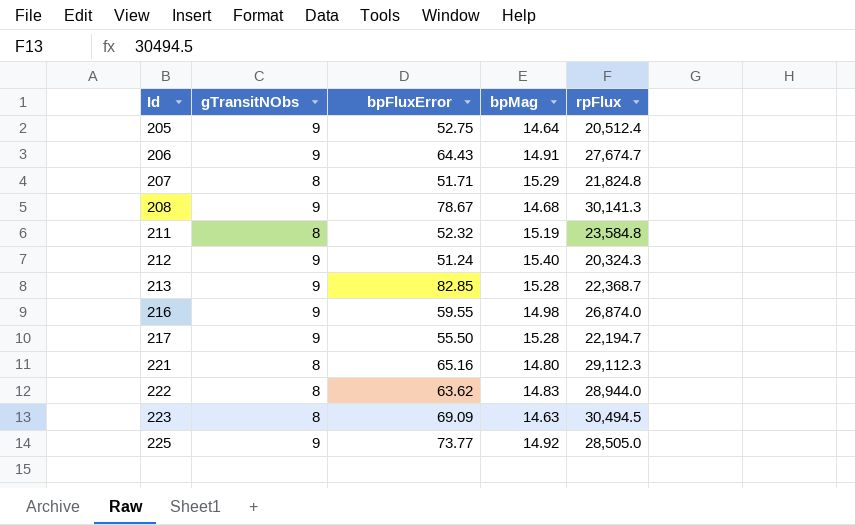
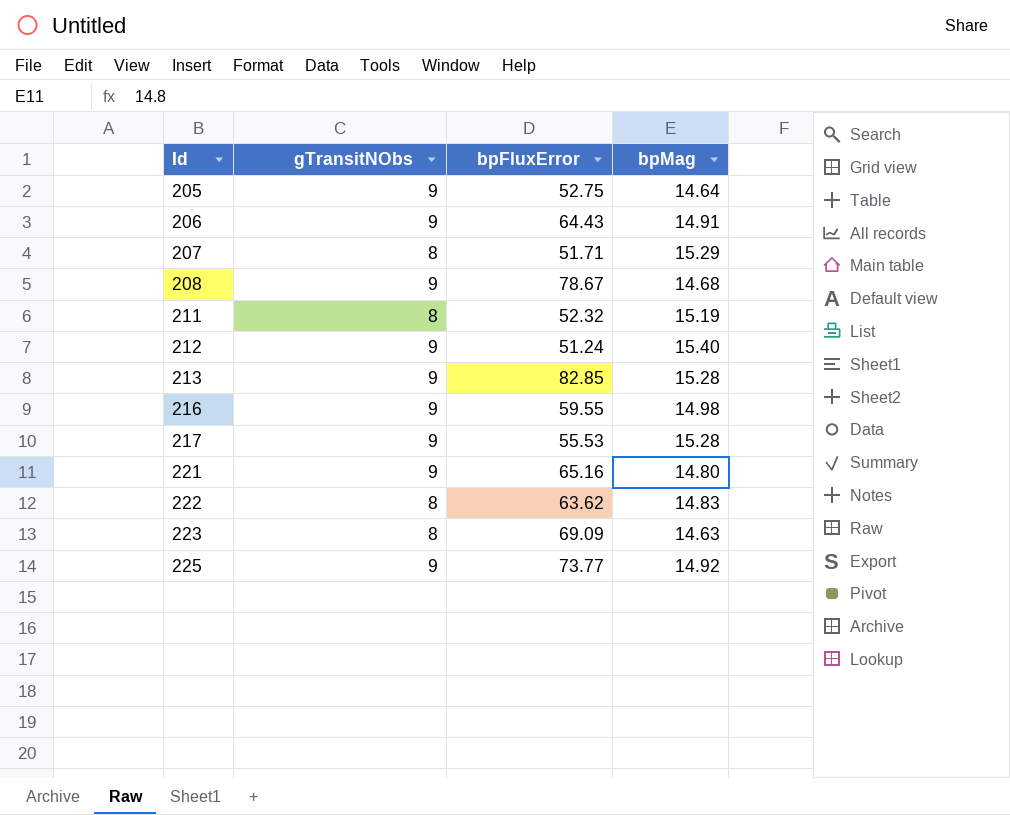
column rpFlux | position: 5 -> none
217 | bpFluxError: 55.50 -> 55.53
221 | gTransitNObs: 8 -> 9

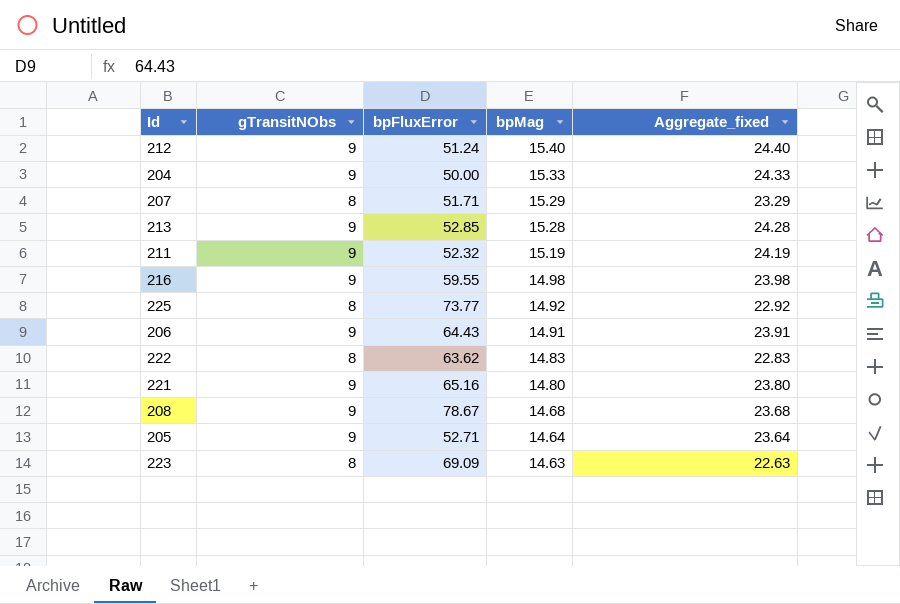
row order: Id ascending -> bpMag descending
column Aggregate_fixed | formula: none -> [gTransitNObs] + [bpMag]
row 217: 9 | 55.53 | 15.28 -> none
row 204: none -> 9 | 50.00 | 15.33 | 24.33
213 | bpFluxError: 82.85 -> 52.85
211 | gTransitNObs: 8 -> 9
225 | gTransitNObs: 9 -> 8
205 | bpFluxError: 52.75 -> 52.71

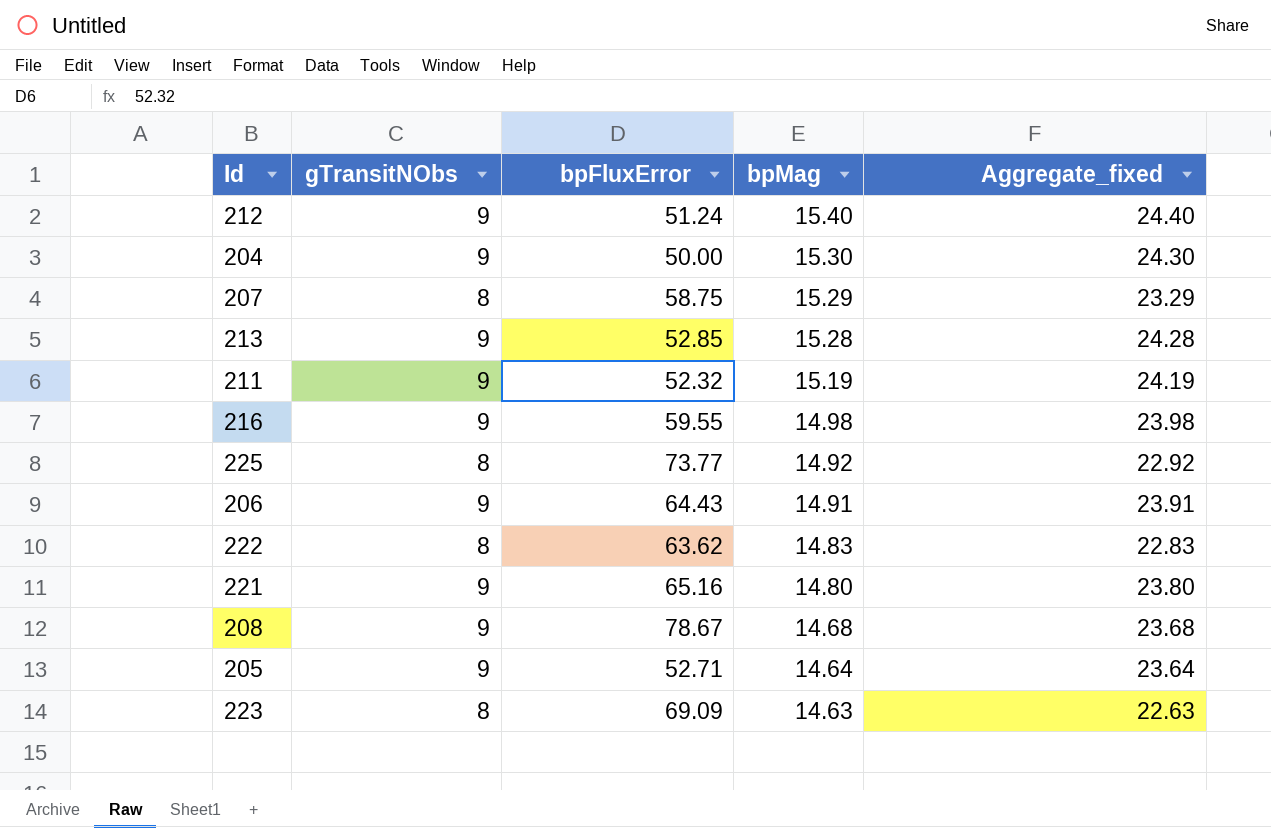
204 | bpMag: 15.33 -> 15.30
204 | Aggregate_fixed: 24.33 -> 24.30
207 | bpFluxError: 51.71 -> 58.75

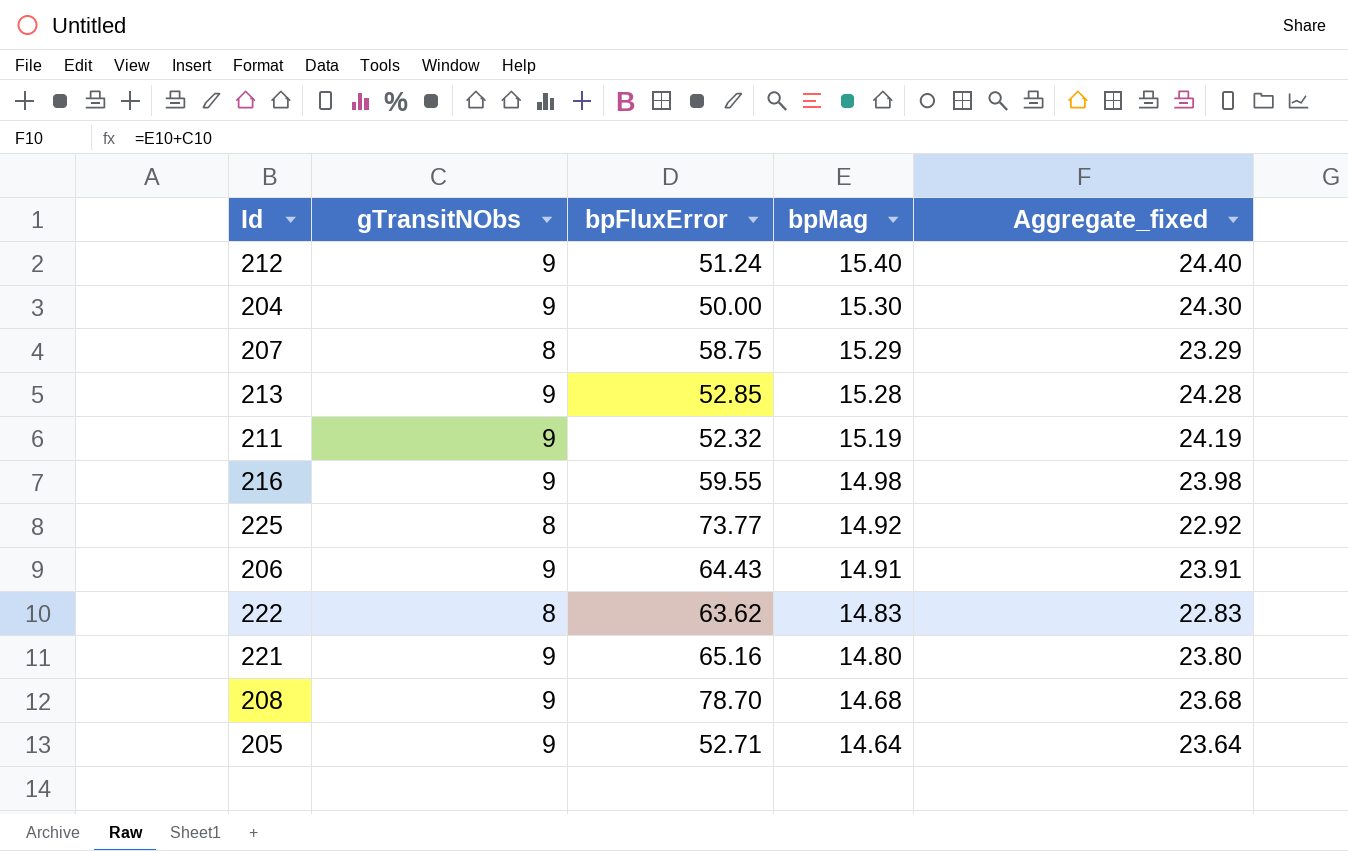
row 223: 8 | 69.09 | 14.63 | 22.63 -> none
208 | bpFluxError: 78.67 -> 78.70

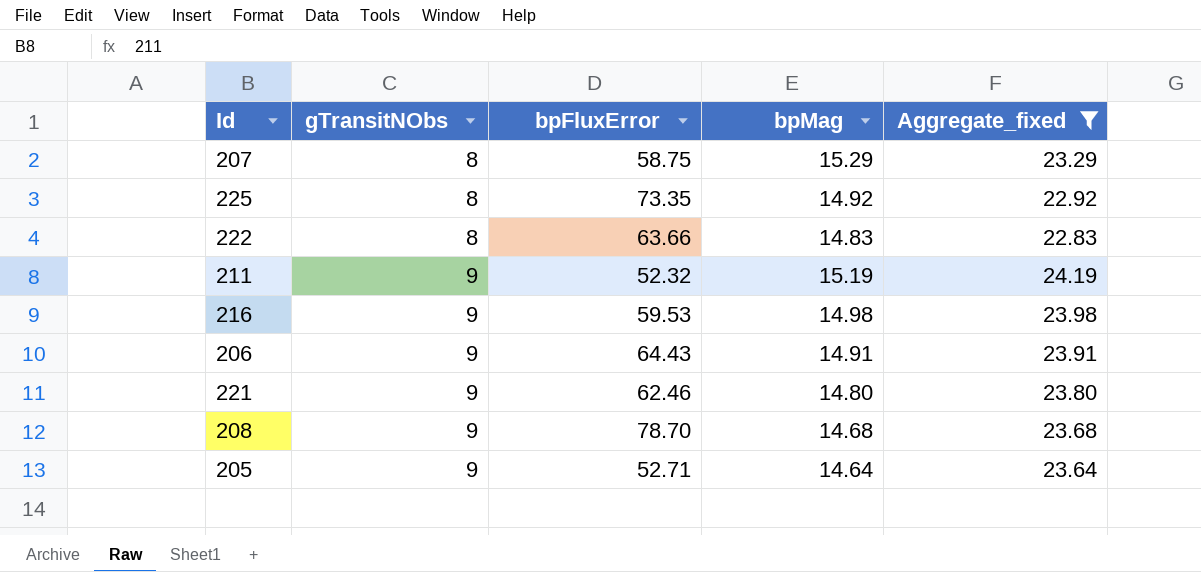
filter: none -> Aggregate_fixed <= 24.19
row order: bpMag descending -> gTransitNObs ascending
225 | bpFluxError: 73.77 -> 73.35
222 | bpFluxError: 63.62 -> 63.66
216 | bpFluxError: 59.55 -> 59.53
221 | bpFluxError: 65.16 -> 62.46

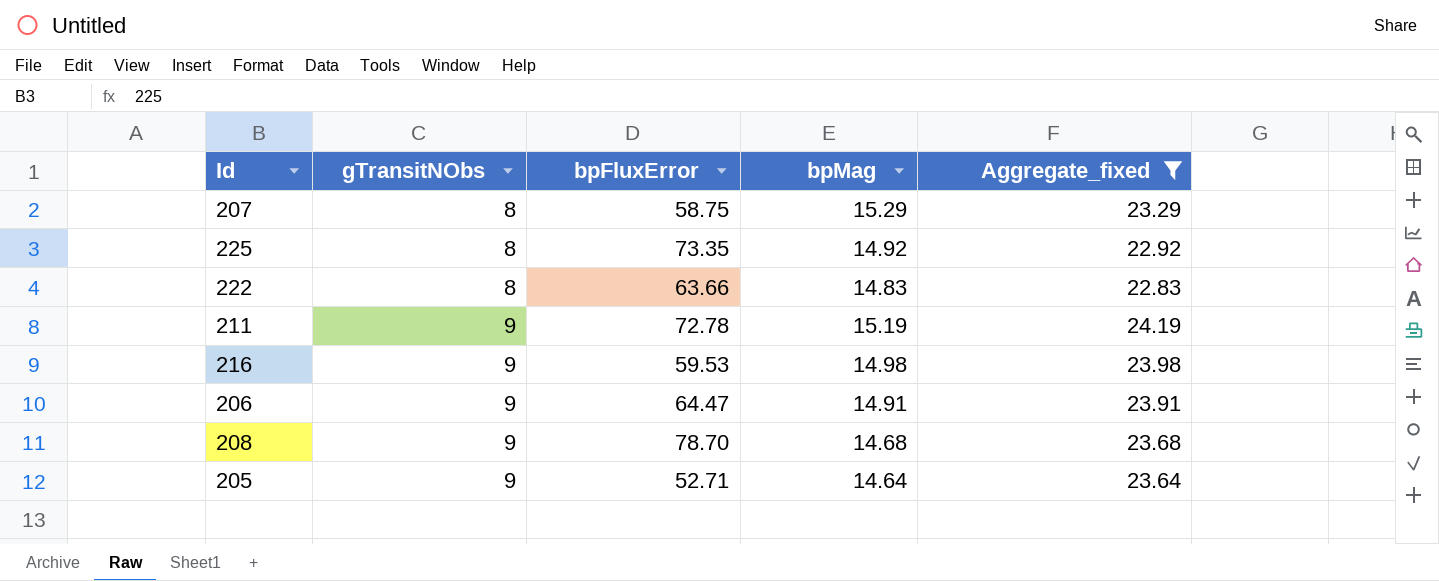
row 221: 9 | 62.46 | 14.80 | 23.80 -> none
211 | bpFluxError: 52.32 -> 72.78
206 | bpFluxError: 64.43 -> 64.47

